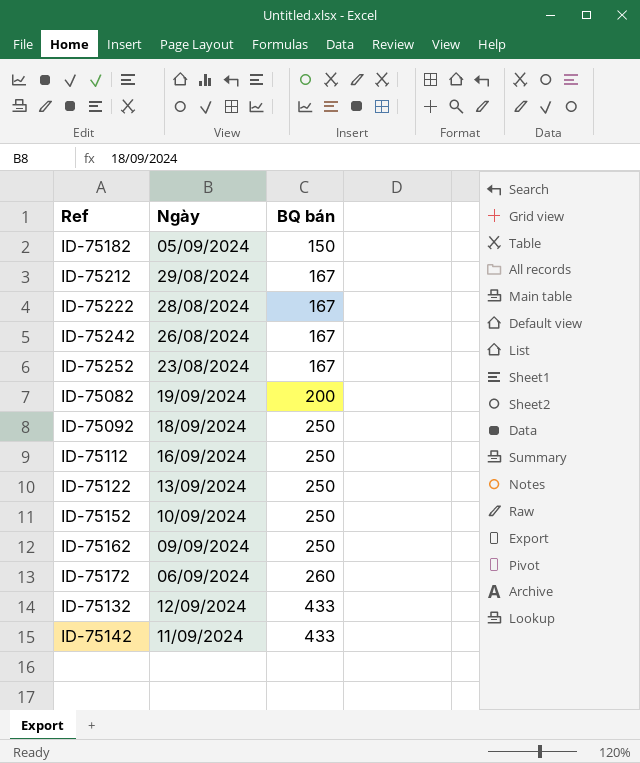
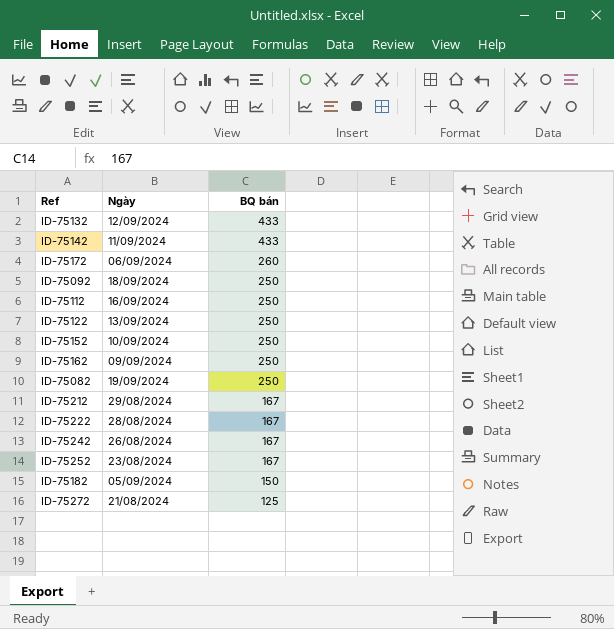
row order: BQ bán ascending -> BQ bán descending
ID-75082 | BQ bán: 200 -> 250
row ID-75272: none -> 21/08/2024 | 125

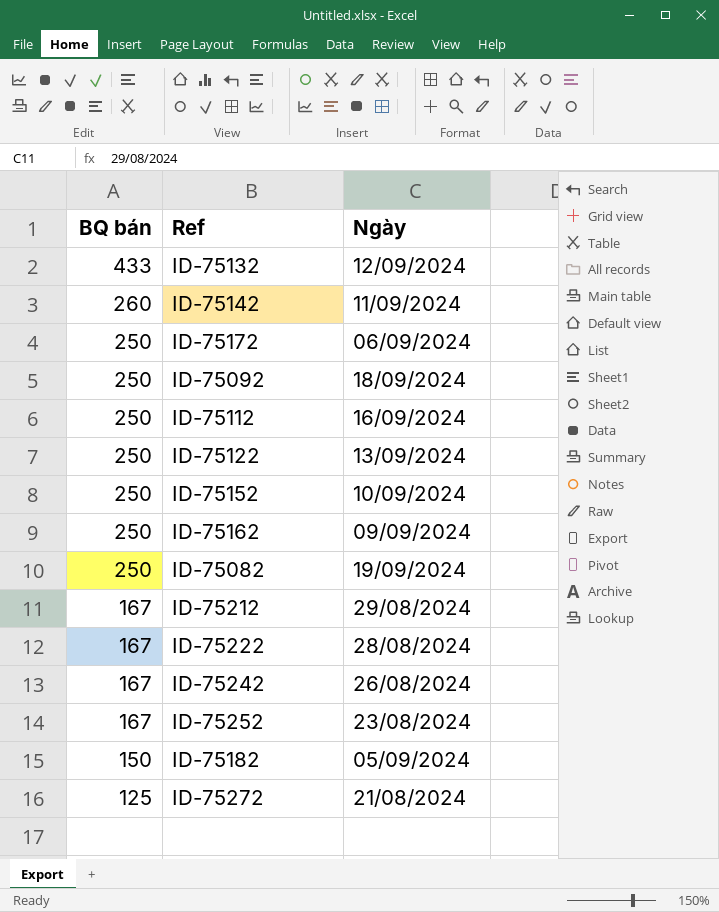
column BQ bán | position: 3 -> 1
ID-75142 | BQ bán: 433 -> 260
ID-75172 | BQ bán: 260 -> 250

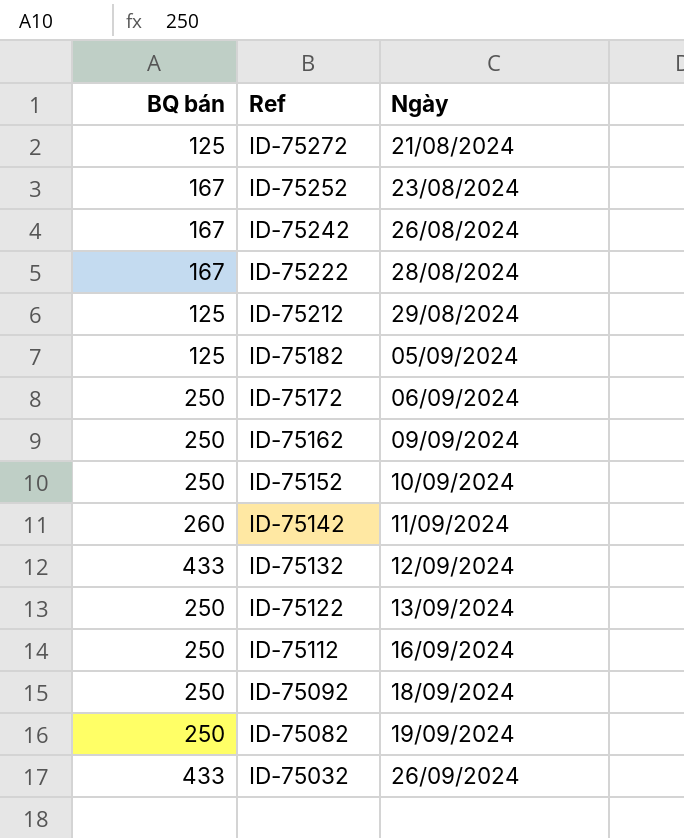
row order: BQ bán descending -> Ref descending
ID-75212 | BQ bán: 167 -> 125
ID-75182 | BQ bán: 150 -> 125
row ID-75032: none -> 433 | 26/09/2024

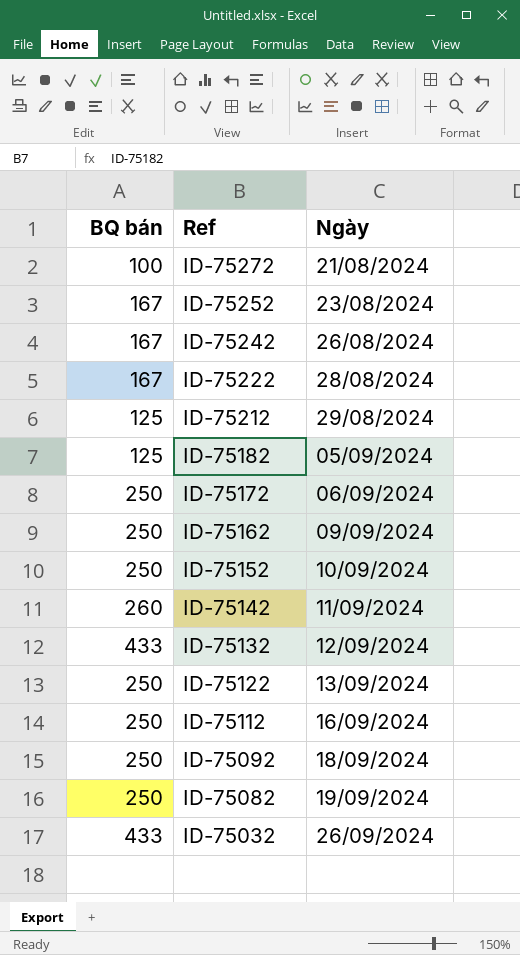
ID-75272 | BQ bán: 125 -> 100

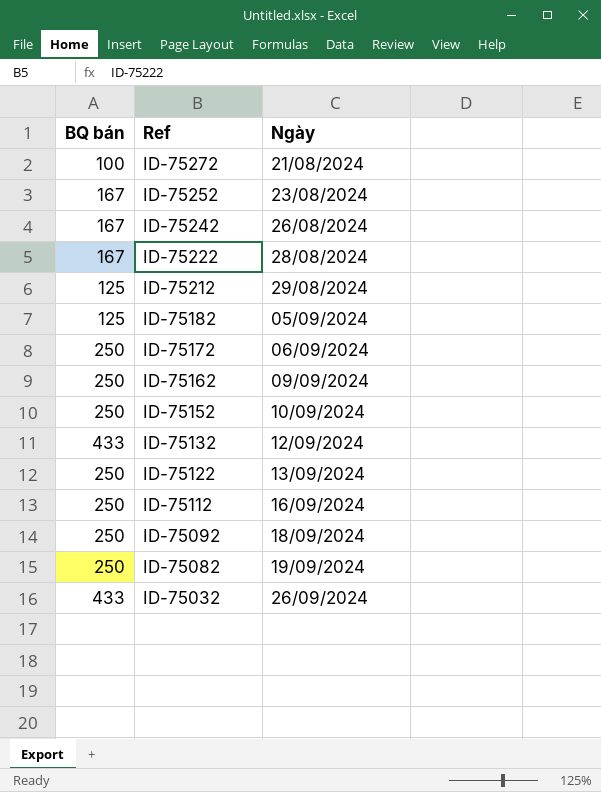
row ID-75142: 260 | 11/09/2024 -> none

